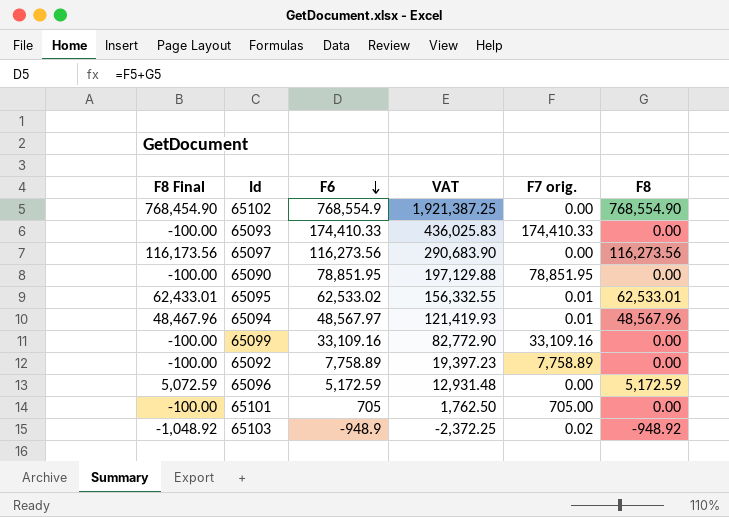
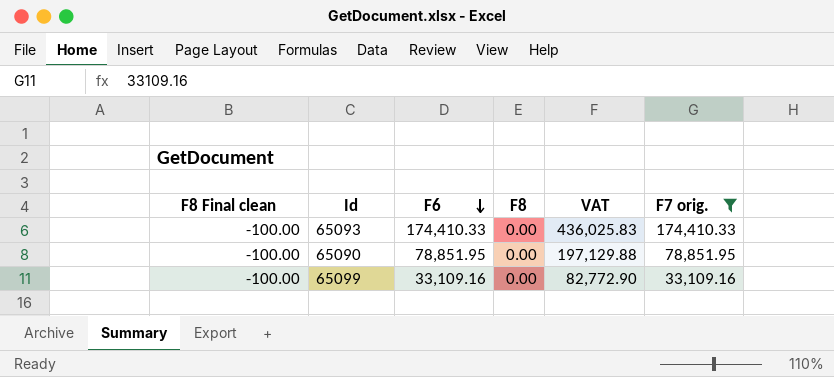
filter: none -> F7 orig. >= 33,109.16
column name: F8 Final -> F8 Final clean
column F8 | position: 6 -> 4

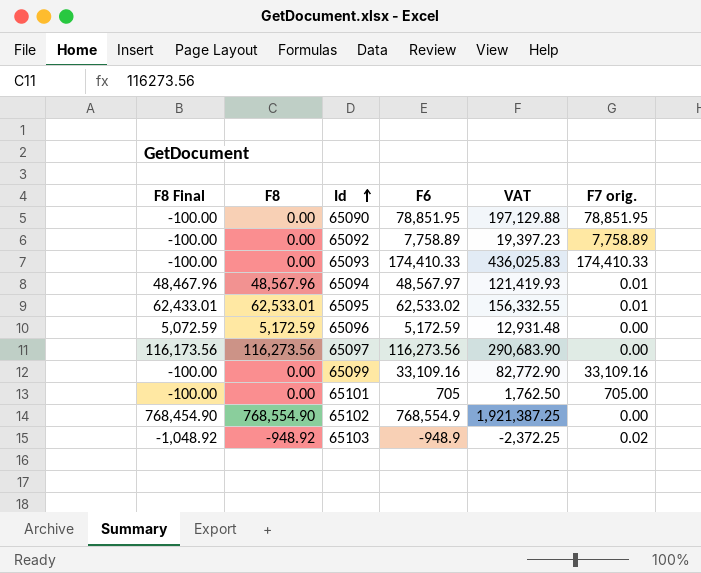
filter: F7 orig. >= 33,109.16 -> none
row order: F6 descending -> Id ascending
column name: F8 Final clean -> F8 Final
column F8 | position: 4 -> 2

